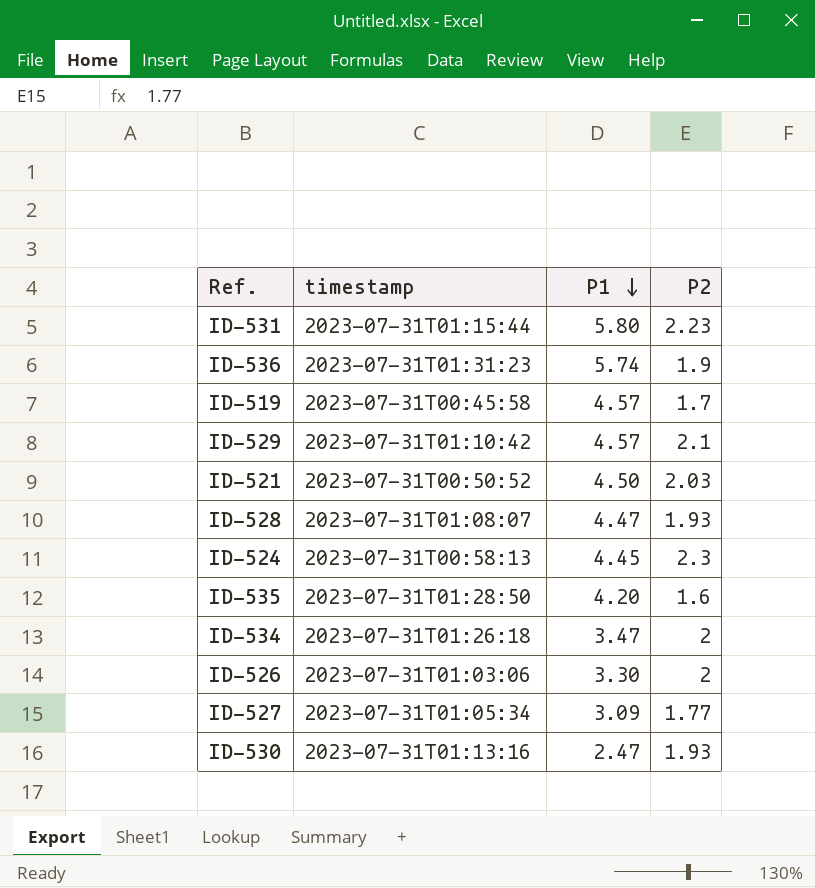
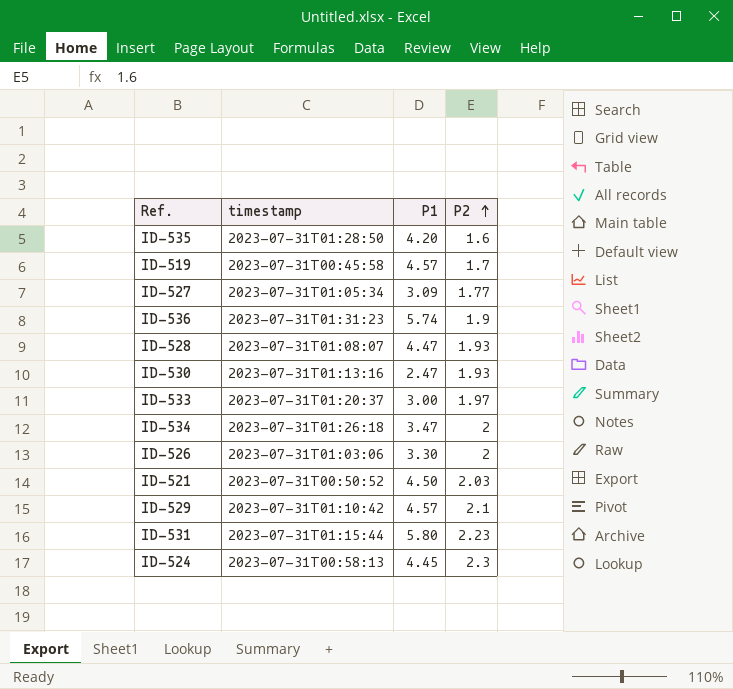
row order: P1 descending -> P2 ascending
row ID-533: none -> 2023-07-31T01:20:37 | 3.00 | 1.97

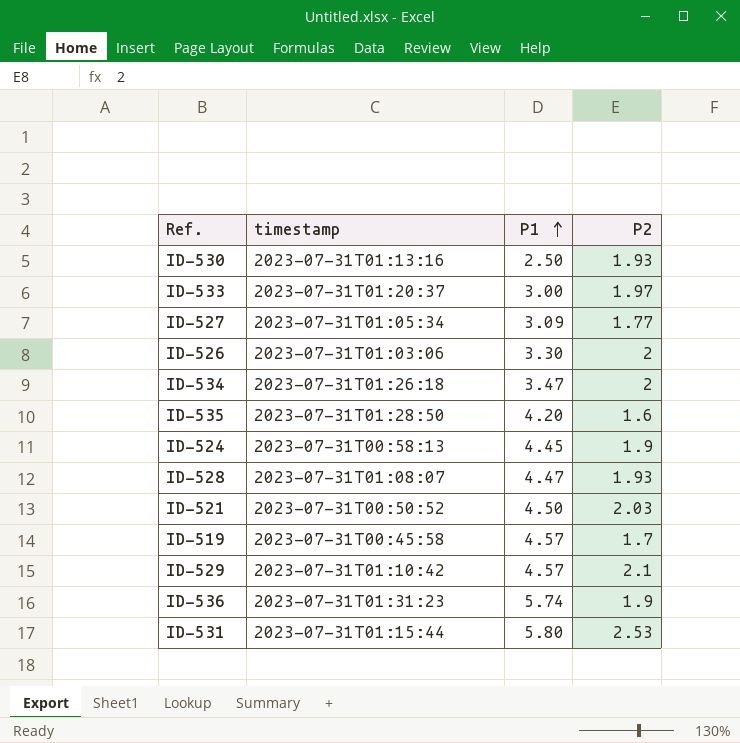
row order: P2 ascending -> P1 ascending
ID-530 | P1: 2.47 -> 2.50
ID-524 | P2: 2.3 -> 1.9
ID-531 | P2: 2.23 -> 2.53

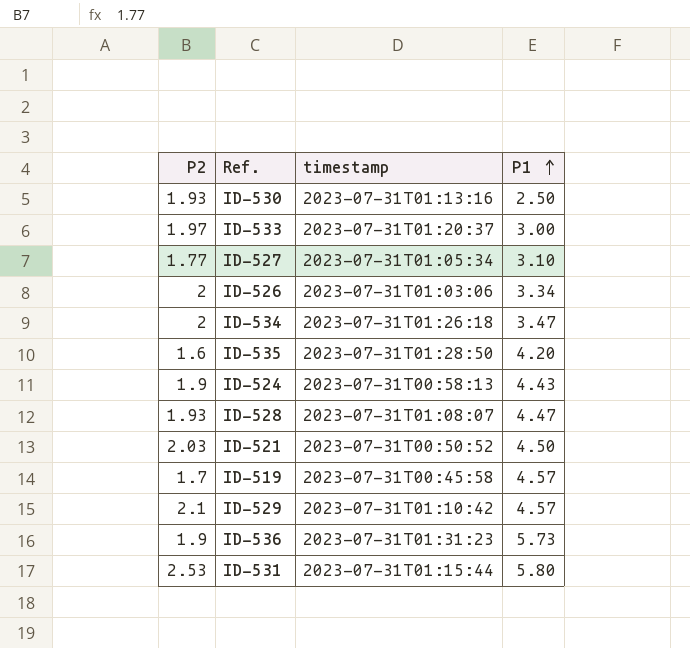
column P2 | position: 4 -> 1
ID-527 | P1: 3.09 -> 3.10
ID-526 | P1: 3.30 -> 3.34
ID-524 | P1: 4.45 -> 4.43
ID-536 | P1: 5.74 -> 5.73

